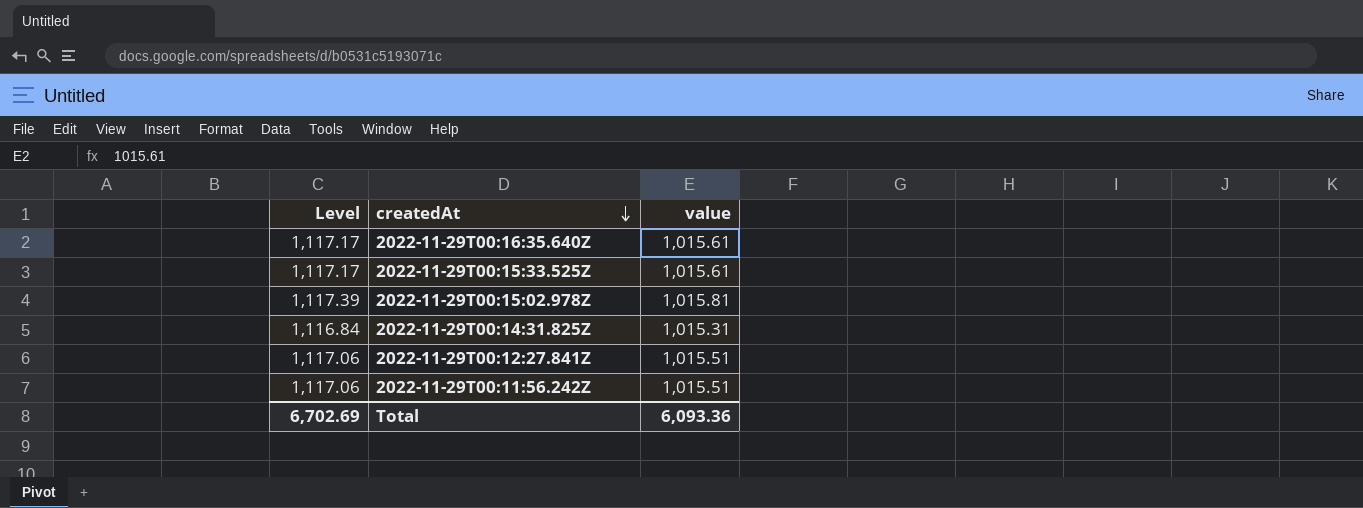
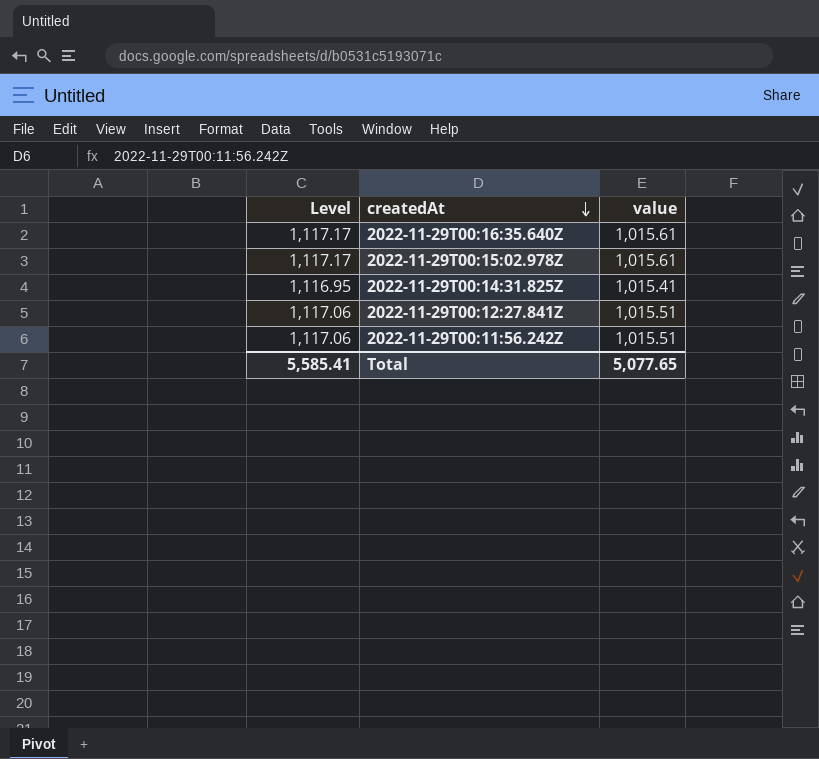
row 2022-11-29T00:15:33.525Z: 1,117.17 | 1,015.61 -> none
2022-11-29T00:15:02.978Z | Level: 1,117.39 -> 1,117.17
2022-11-29T00:15:02.978Z | value: 1,015.81 -> 1,015.61
2022-11-29T00:14:31.825Z | Level: 1,116.84 -> 1,116.95
2022-11-29T00:14:31.825Z | value: 1,015.31 -> 1,015.41
Total | Level: 6,702.69 -> 5,585.41
Total | value: 6,093.36 -> 5,077.65

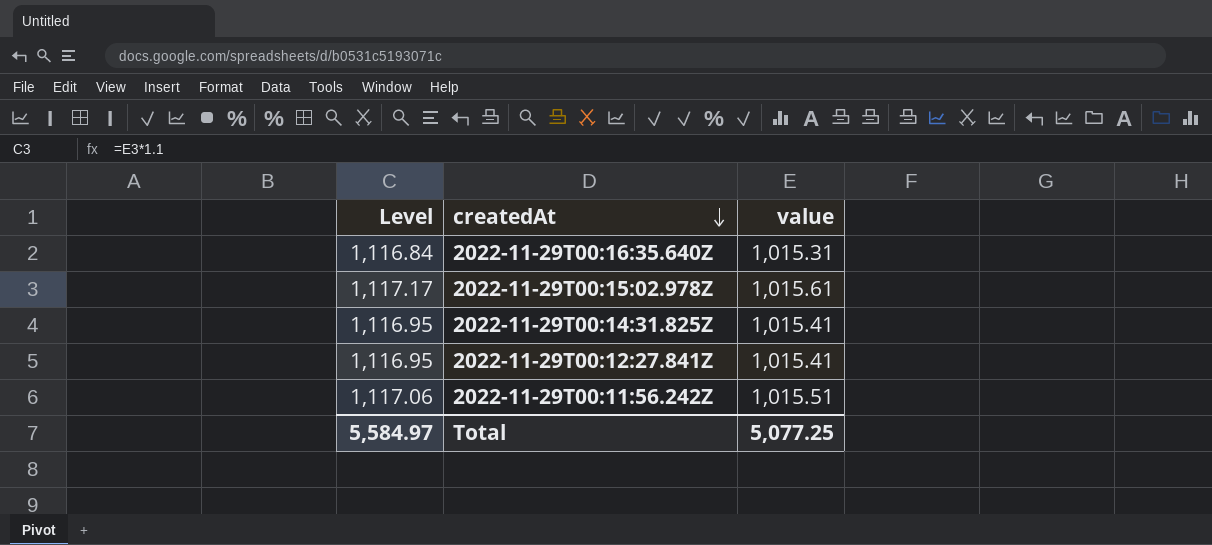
2022-11-29T00:16:35.640Z | Level: 1,117.17 -> 1,116.84
2022-11-29T00:16:35.640Z | value: 1,015.61 -> 1,015.31
2022-11-29T00:12:27.841Z | Level: 1,117.06 -> 1,116.95
2022-11-29T00:12:27.841Z | value: 1,015.51 -> 1,015.41
Total | Level: 5,585.41 -> 5,584.97
Total | value: 5,077.65 -> 5,077.25

